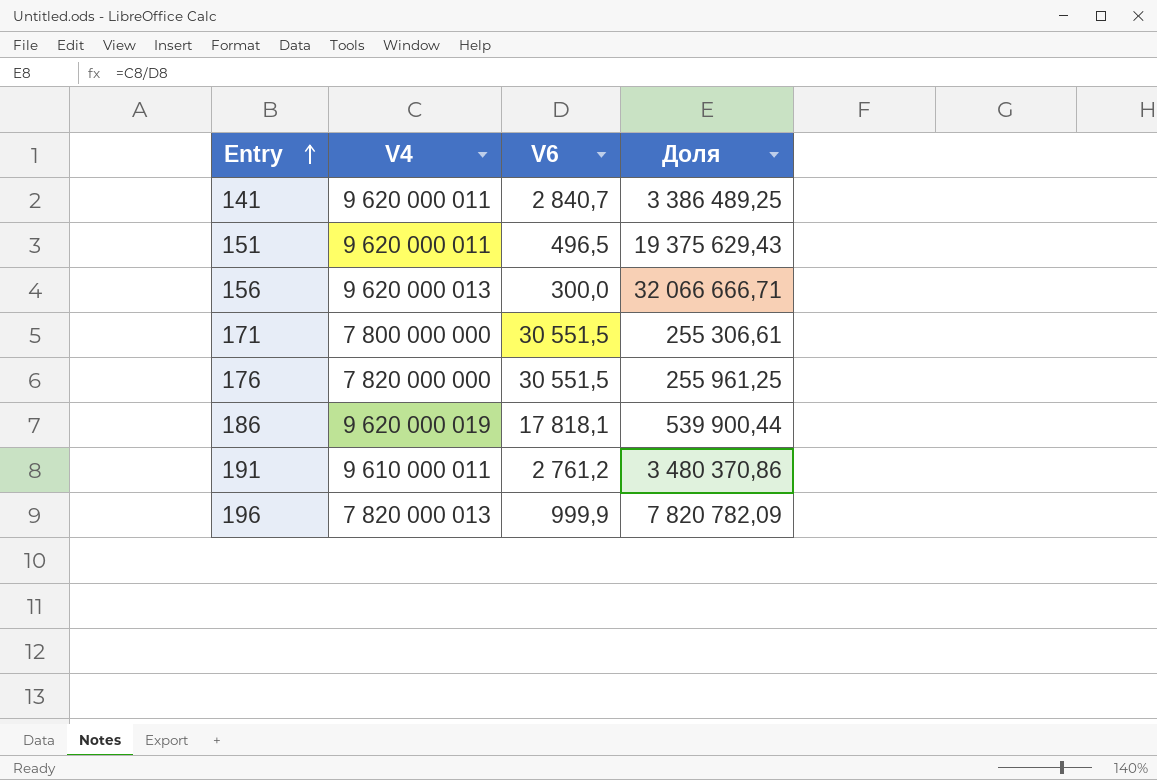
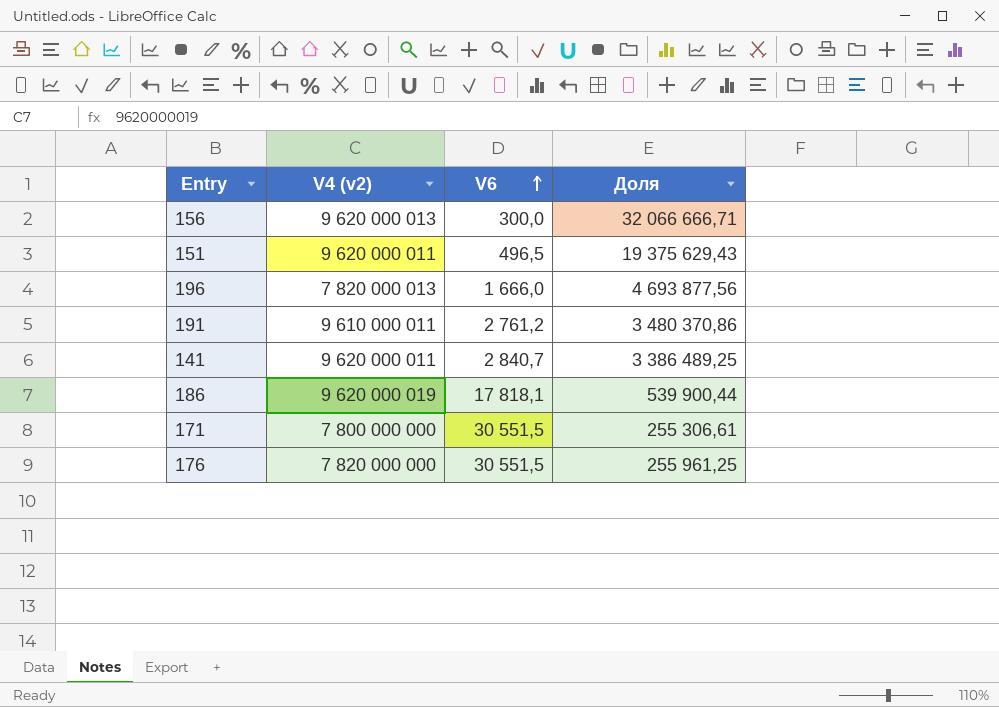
row order: Entry ascending -> V6 ascending
column name: V4 -> V4 (v2)
196 | V6: 999,9 -> 1 666,0
196 | Доля: 7 820 782,09 -> 4 693 877,56

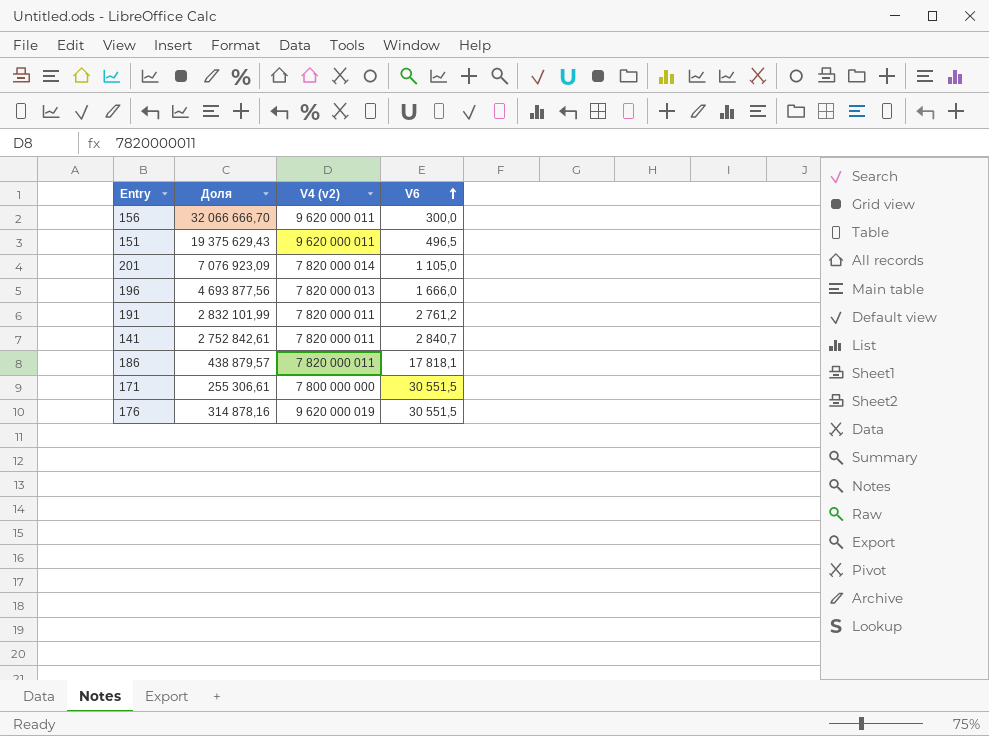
column Доля | position: 4 -> 2
156 | Доля: 32 066 666,71 -> 32 066 666,70
156 | V4 (v2): 9 620 000 013 -> 9 620 000 011
row 201: none -> 7 076 923,09 | 7 820 000 014 | 1 105,0
191 | Доля: 3 480 370,86 -> 2 832 101,99
191 | V4 (v2): 9 610 000 011 -> 7 820 000 011
141 | Доля: 3 386 489,25 -> 2 752 842,61
141 | V4 (v2): 9 620 000 011 -> 7 820 000 011
186 | Доля: 539 900,44 -> 438 879,57
186 | V4 (v2): 9 620 000 019 -> 7 820 000 011
176 | Доля: 255 961,25 -> 314 878,16
176 | V4 (v2): 7 820 000 000 -> 9 620 000 019

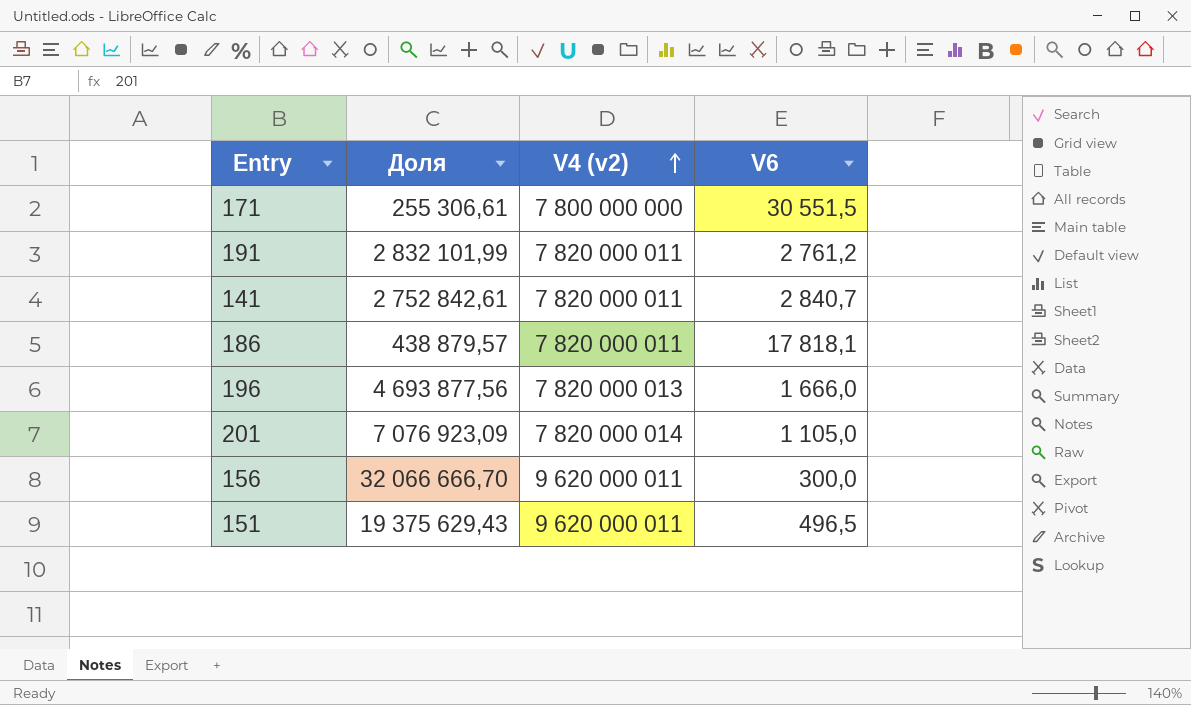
row order: V6 ascending -> V4 (v2) ascending
row 176: 314 878,16 | 9 620 000 019 | 30 551,5 -> none

